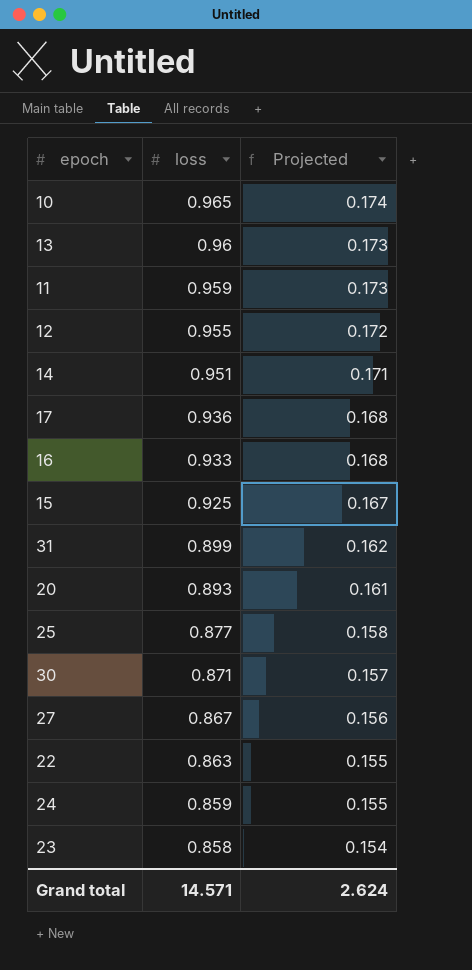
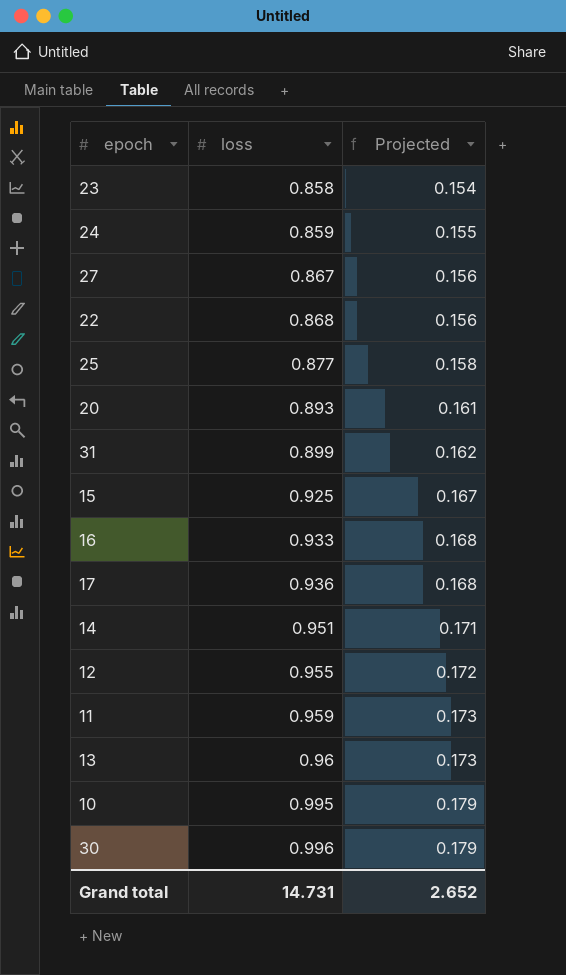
row order: loss descending -> loss ascending
22 | loss: 0.863 -> 0.868
22 | Projected: 0.155 -> 0.156
10 | loss: 0.965 -> 0.995
10 | Projected: 0.174 -> 0.179
30 | loss: 0.871 -> 0.996
30 | Projected: 0.157 -> 0.179
Grand total | loss: 14.571 -> 14.731
Grand total | Projected: 2.624 -> 2.652

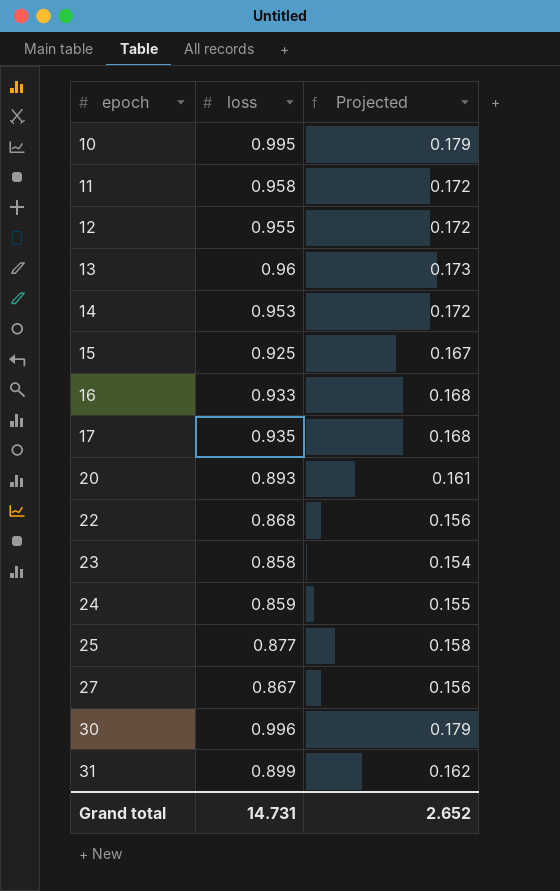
row order: loss ascending -> epoch ascending
11 | loss: 0.959 -> 0.958
11 | Projected: 0.173 -> 0.172
14 | loss: 0.951 -> 0.953
14 | Projected: 0.171 -> 0.172
17 | loss: 0.936 -> 0.935

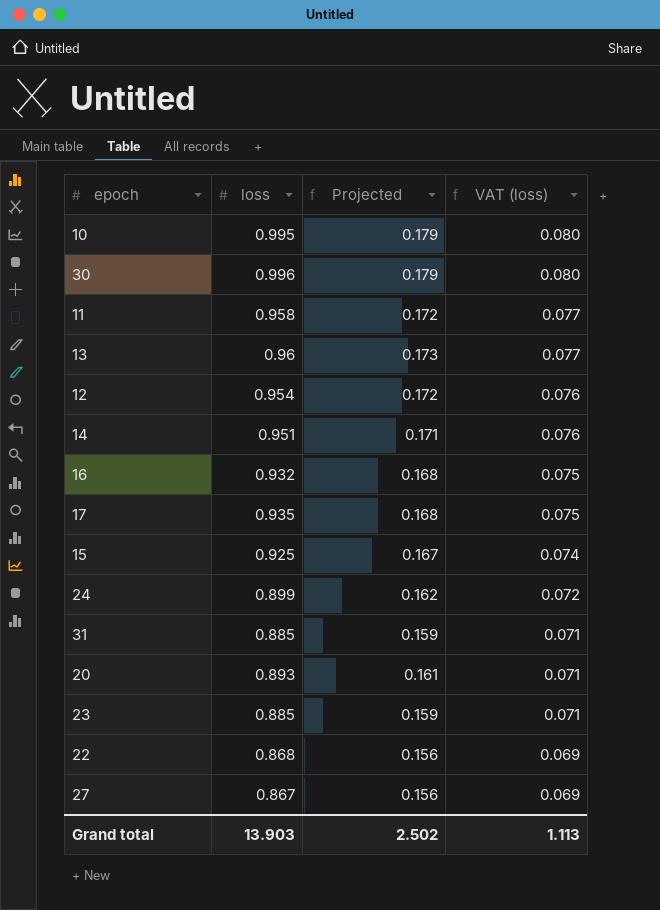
row order: epoch ascending -> VAT (loss) descending
column VAT (loss) | formula: none -> [loss] * 0.08
row 25: 0.877 | 0.158 -> none
12 | loss: 0.955 -> 0.954
14 | loss: 0.953 -> 0.951
14 | Projected: 0.172 -> 0.171
16 | loss: 0.933 -> 0.932
24 | loss: 0.859 -> 0.899
24 | Projected: 0.155 -> 0.162
31 | loss: 0.899 -> 0.885
31 | Projected: 0.162 -> 0.159
23 | loss: 0.858 -> 0.885
23 | Projected: 0.154 -> 0.159
Grand total | loss: 14.731 -> 13.903
Grand total | Projected: 2.652 -> 2.502

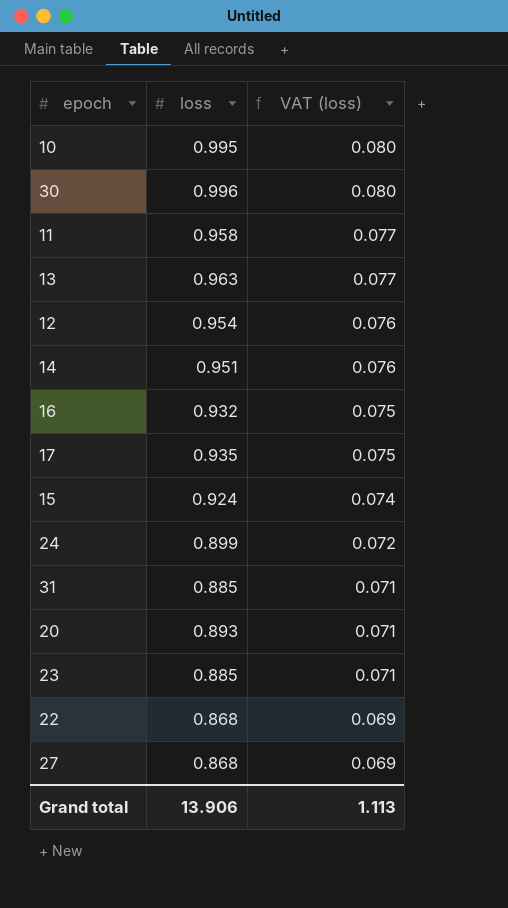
column Projected | formula: [loss] * 0.18 -> none
13 | loss: 0.96 -> 0.963
15 | loss: 0.925 -> 0.924
27 | loss: 0.867 -> 0.868
Grand total | loss: 13.903 -> 13.906

